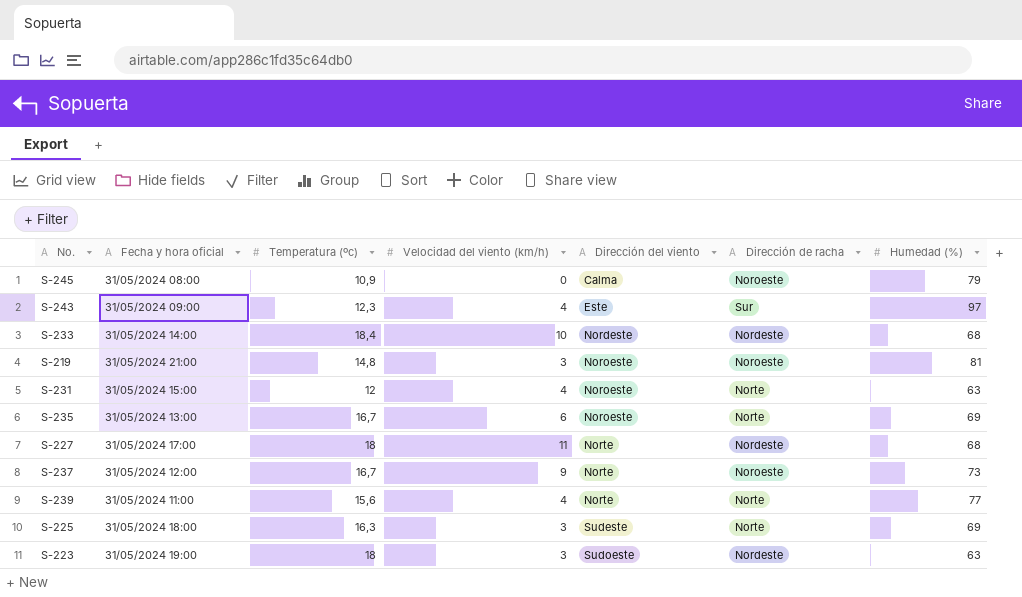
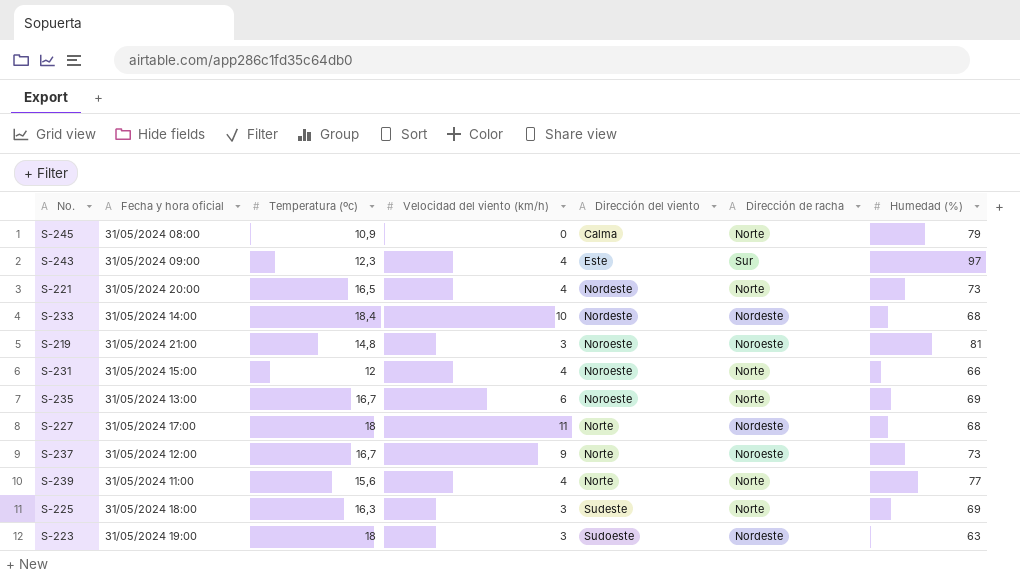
S-245 | Dirección de racha: Noroeste -> Norte
row S-221: none -> 31/05/2024 20:00 | 16,5 | 4 | Nordeste | Norte | 73
S-231 | Humedad (%): 63 -> 66

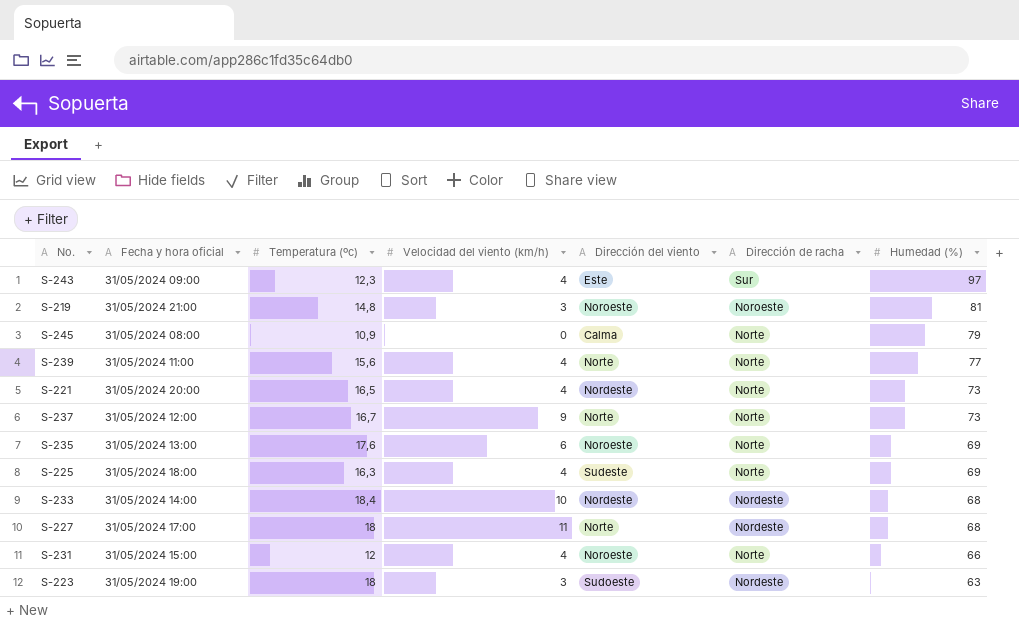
row order: Dirección del viento ascending -> Humedad (%) descending
S-237 | Dirección de racha: Noroeste -> Norte
S-235 | Temperatura (ºc): 16,7 -> 17,6
S-225 | Velocidad del viento (km/h): 3 -> 4

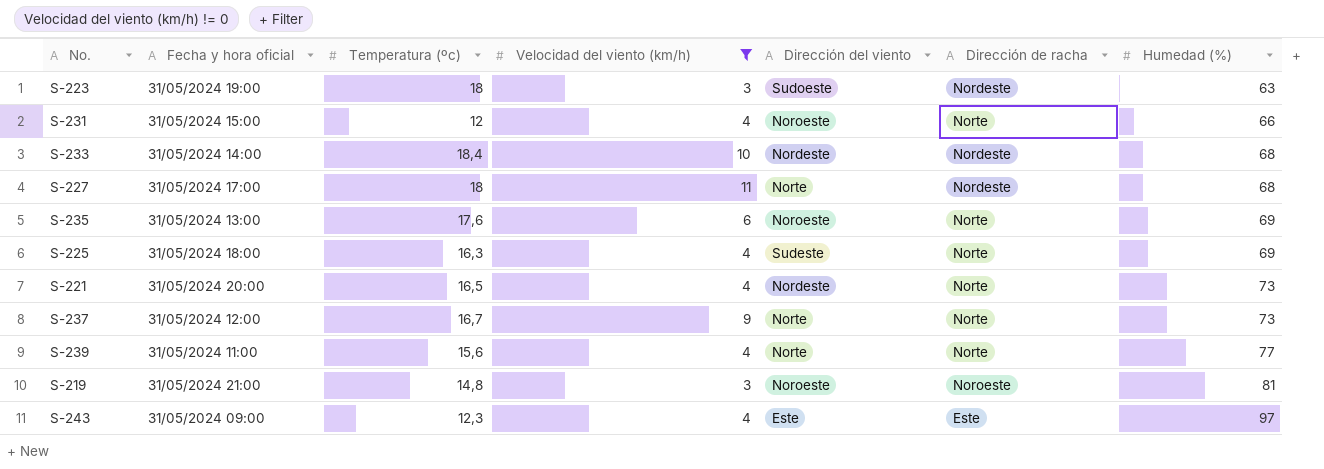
filter: none -> Velocidad del viento (km/h) != 0
row order: Humedad (%) descending -> Humedad (%) ascending
S-243 | Dirección de racha: Sur -> Este

